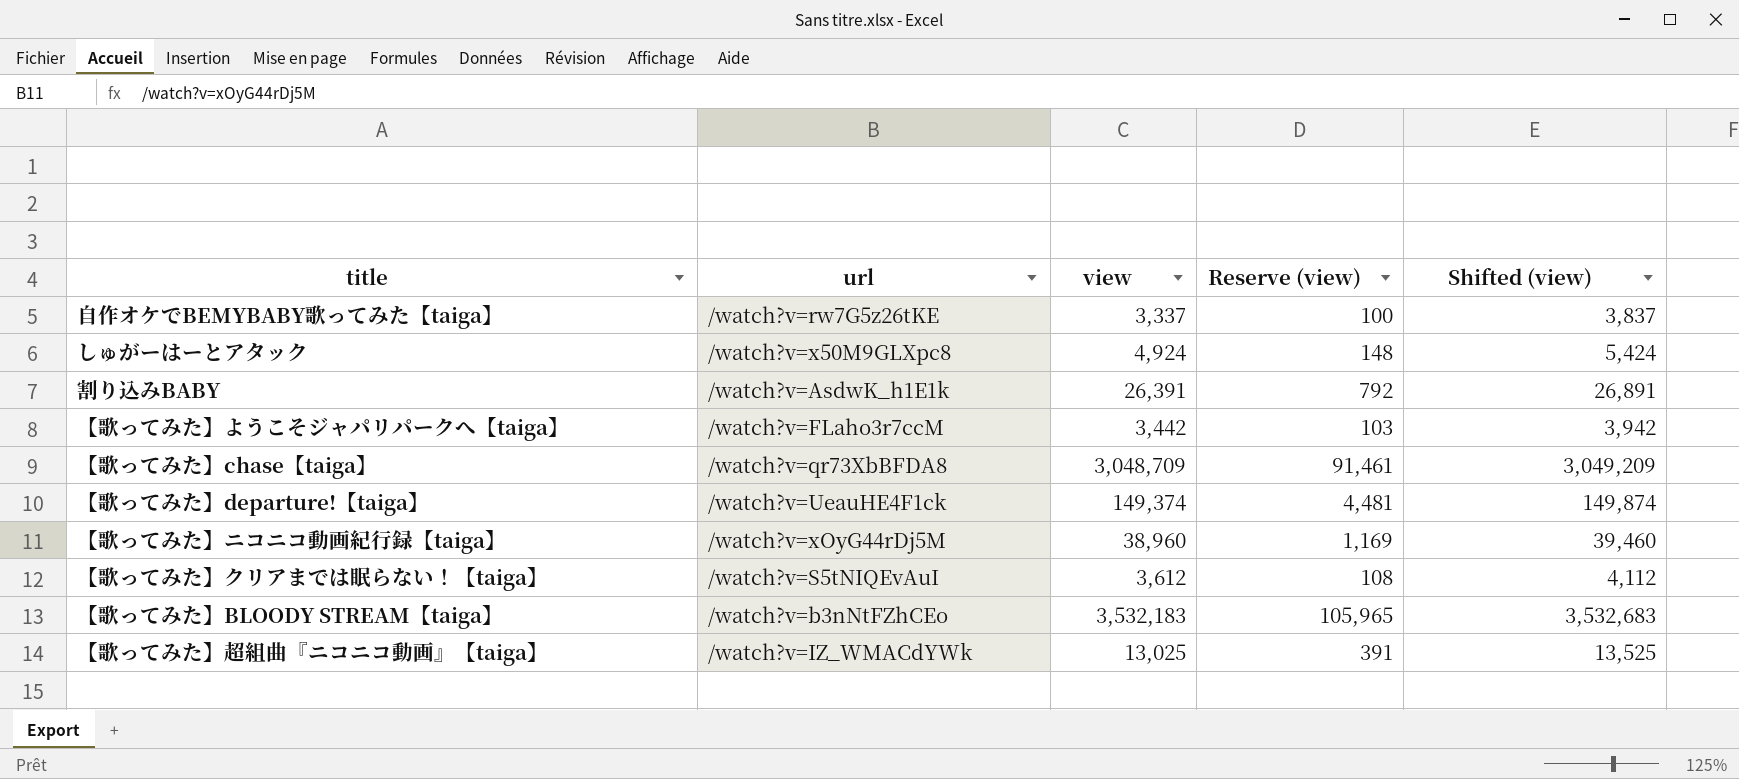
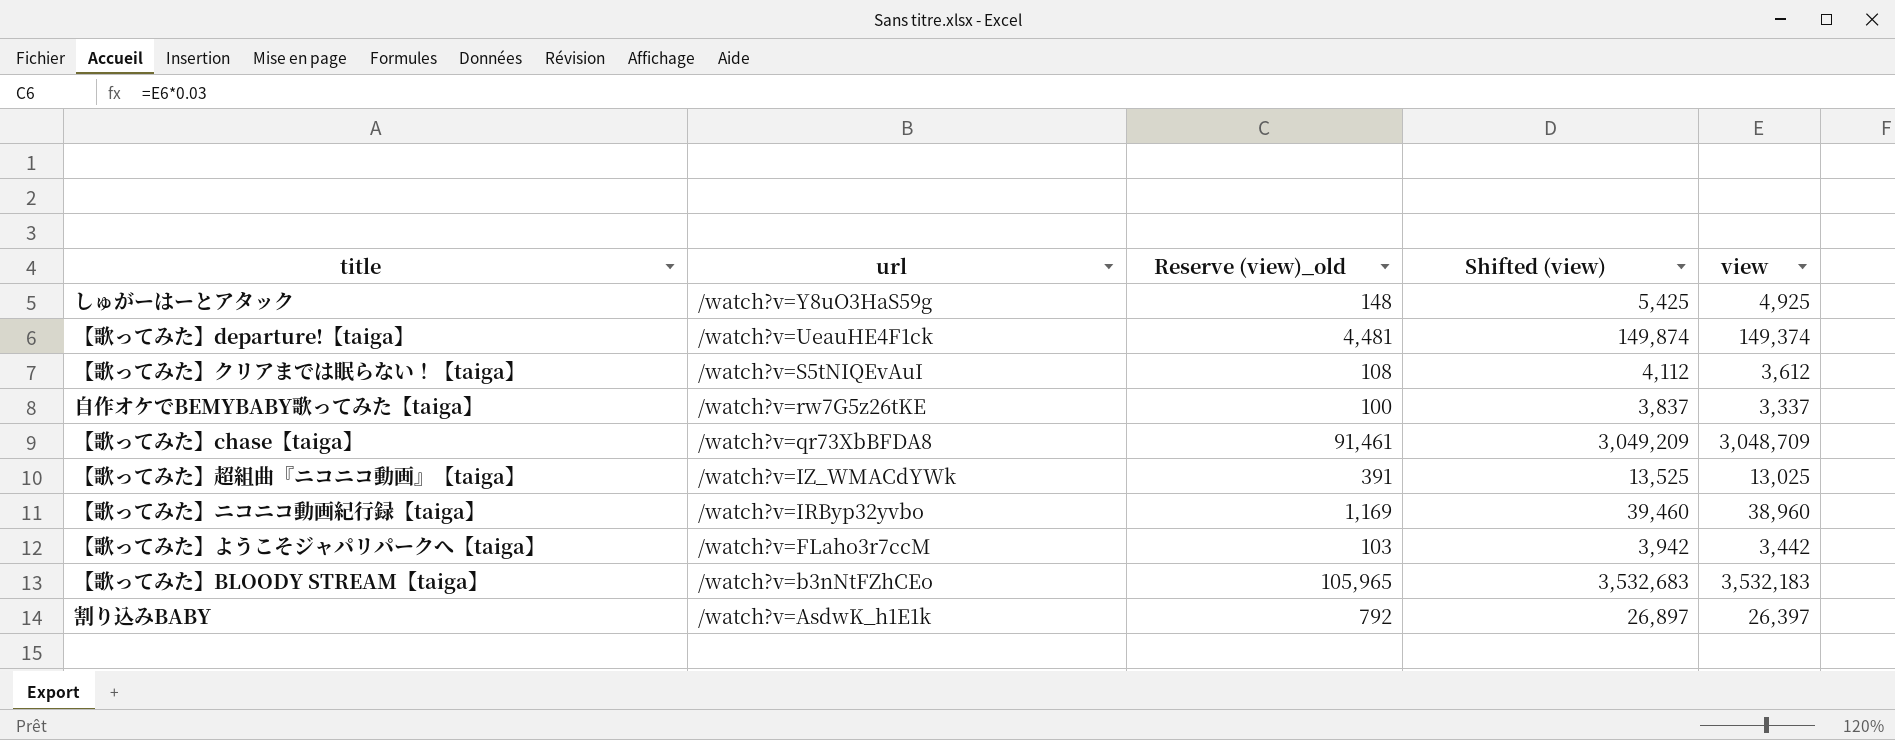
row order: none -> url descending
column name: Reserve (view) -> Reserve (view)_old
column view | position: 3 -> 5
しゅがーはーとアタック | url: /watch?v=x50M9GLXpc8 -> /watch?v=Y8uO3HaS59g
しゅがーはーとアタック | Shifted (view): 5,424 -> 5,425
しゅがーはーとアタック | view: 4,924 -> 4,925
【歌ってみた】ニコニコ動画紀行録【taiga】 | url: /watch?v=xOyG44rDj5M -> /watch?v=IRByp32yvbo
割り込みBABY | Shifted (view): 26,891 -> 26,897
割り込みBABY | view: 26,391 -> 26,397

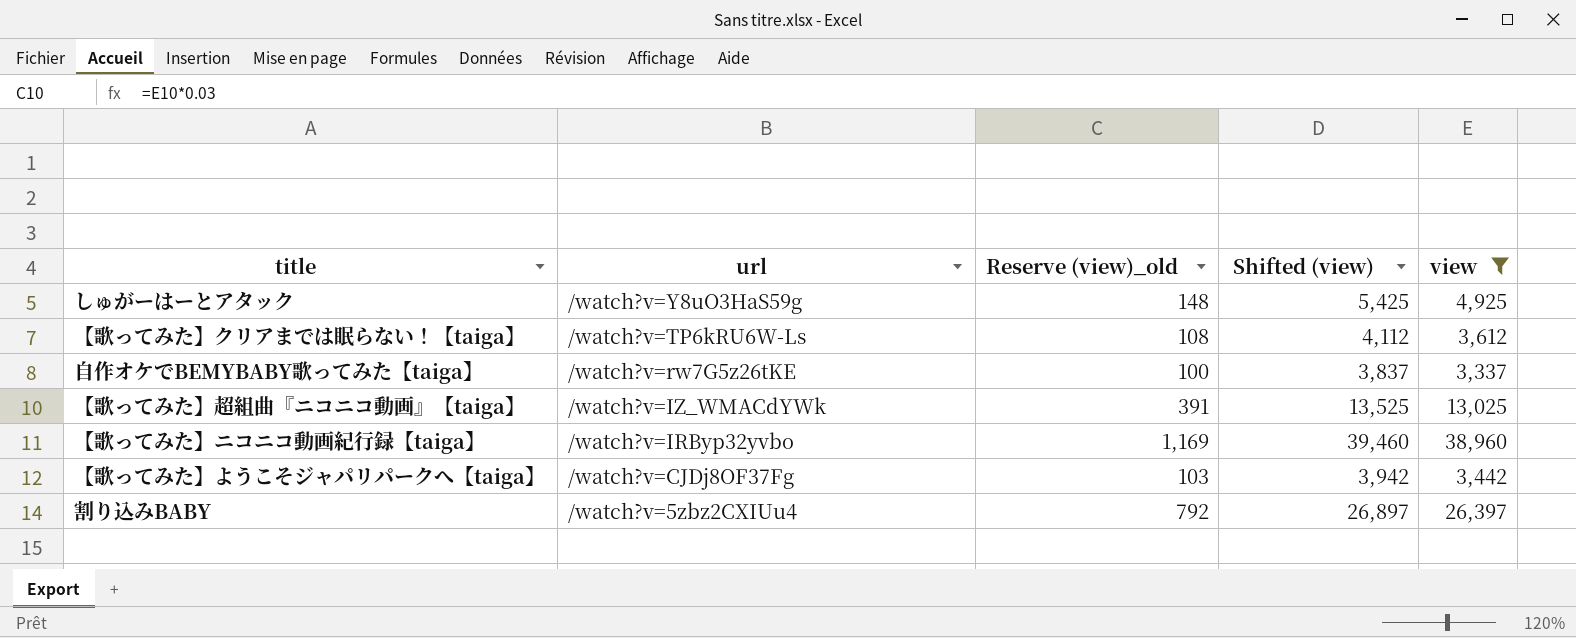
filter: none -> view <= 38,960
【歌ってみた】クリアまでは眠らない！【taiga】 | url: /watch?v=S5tNIQEvAuI -> /watch?v=TP6kRU6W-Ls
【歌ってみた】ようこそジャパリパークへ【taiga】 | url: /watch?v=FLaho3r7ccM -> /watch?v=CJDj8OF37Fg
割り込みBABY | url: /watch?v=AsdwK_h1E1k -> /watch?v=5zbz2CXIUu4

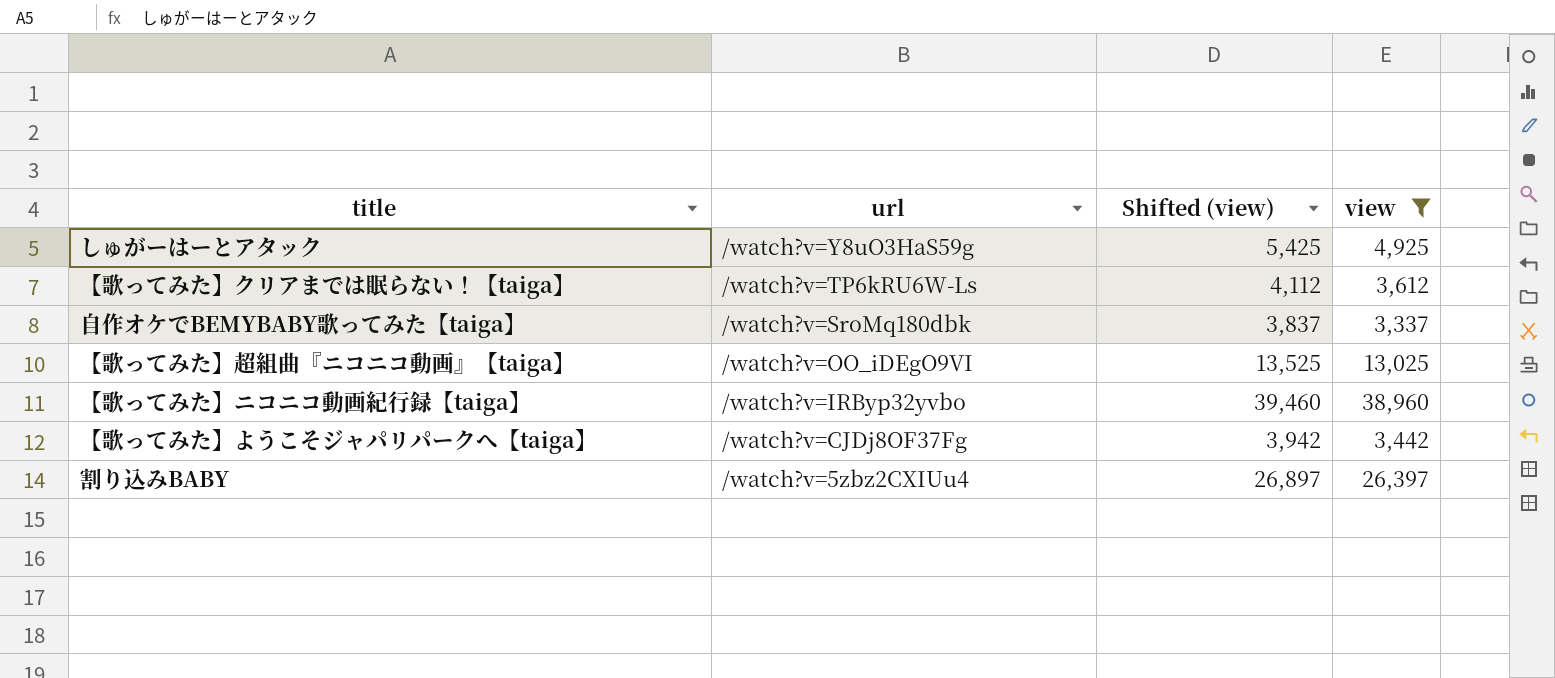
column Reserve (view)_old | formula: [view] * 0.03 -> none
自作オケでBEMYBABY歌ってみた【taiga】 | url: /watch?v=rw7G5z26tKE -> /watch?v=SroMq180dbk
【歌ってみた】超組曲『ニコニコ動画』【taiga】 | url: /watch?v=IZ_WMACdYWk -> /watch?v=OO_iDEgO9VI

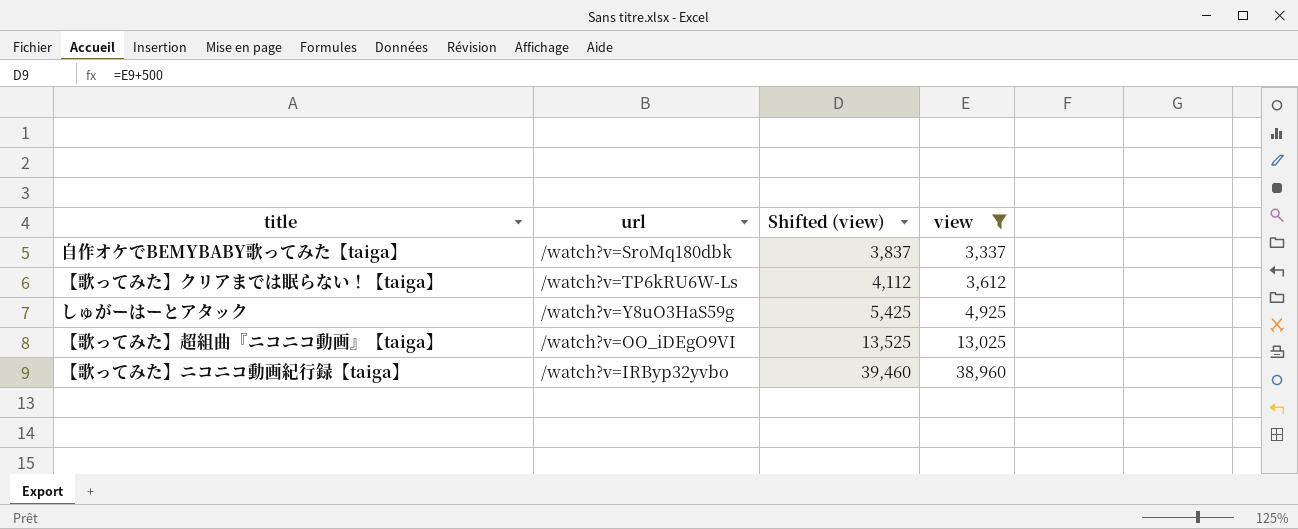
row order: url descending -> Shifted (view) ascending
row 【歌ってみた】ようこそジャパリパークへ【taiga】: /watch?v=CJDj8OF37Fg | 3,942 | 3,442 -> none
row 割り込みBABY: /watch?v=5zbz2CXIUu4 | 26,897 | 26,397 -> none

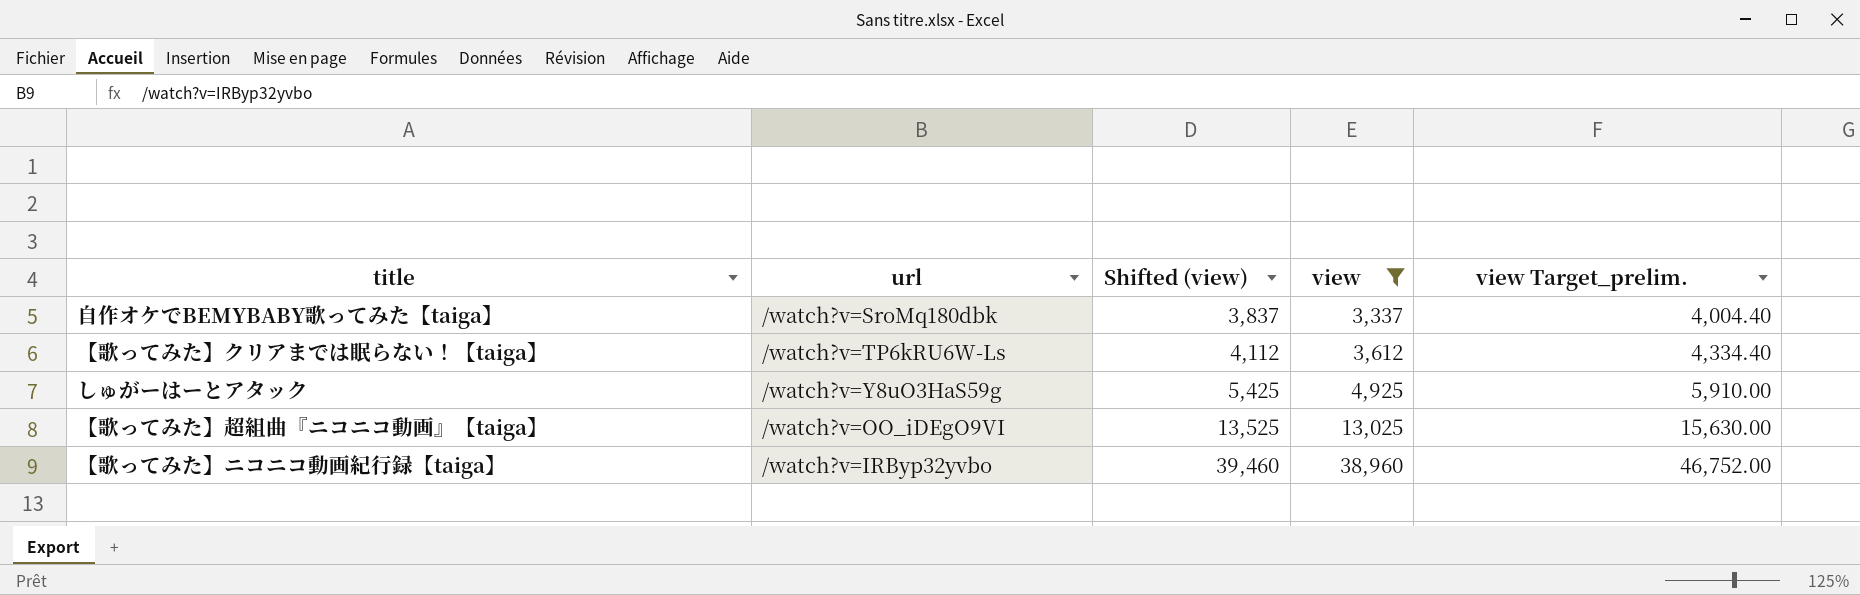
column view Target_prelim. | formula: none -> [view] * 1.2

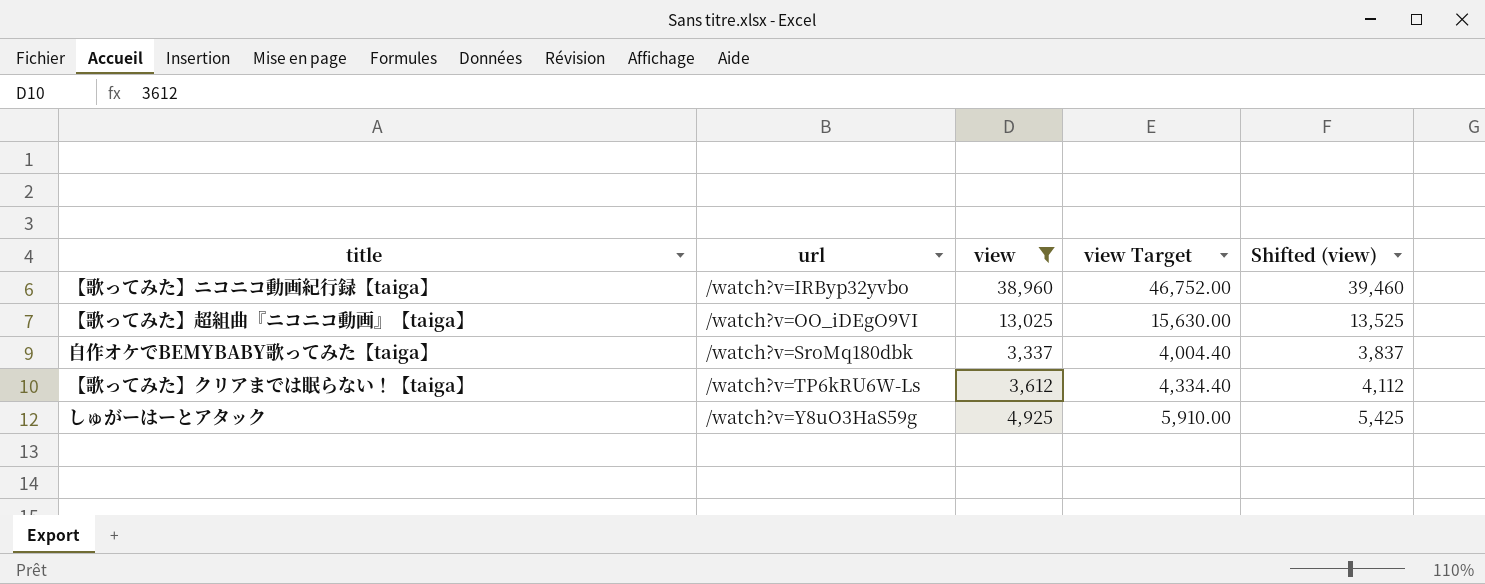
row order: Shifted (view) ascending -> url ascending
column name: view Target_prelim. -> view Target
column Shifted (view) | position: 3 -> 5

